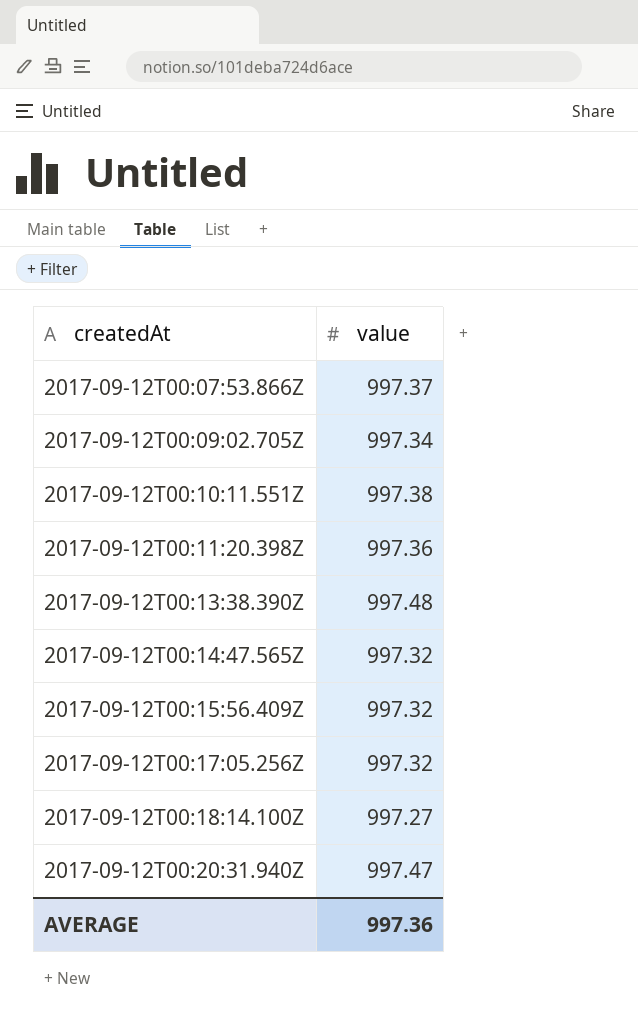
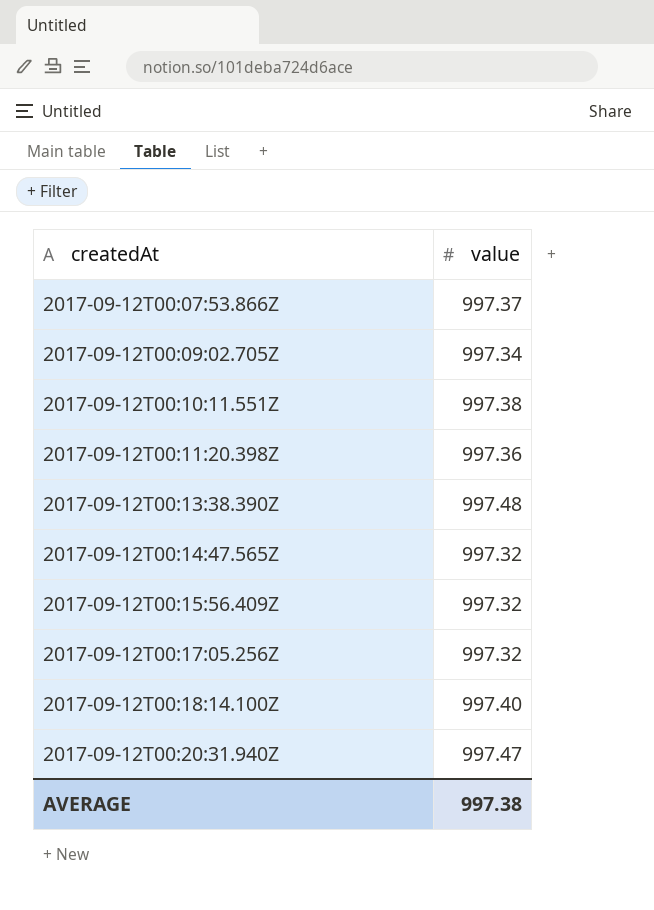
2017-09-12T00:18:14.100Z | value: 997.27 -> 997.40
AVERAGE | value: 997.36 -> 997.38

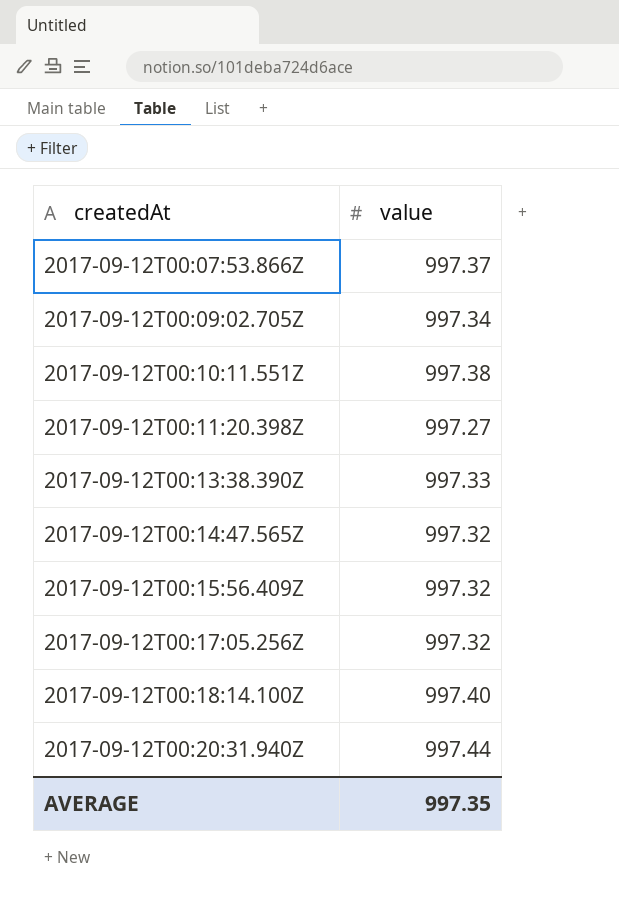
2017-09-12T00:11:20.398Z | value: 997.36 -> 997.27
2017-09-12T00:13:38.390Z | value: 997.48 -> 997.33
2017-09-12T00:20:31.940Z | value: 997.47 -> 997.44
AVERAGE | value: 997.38 -> 997.35

